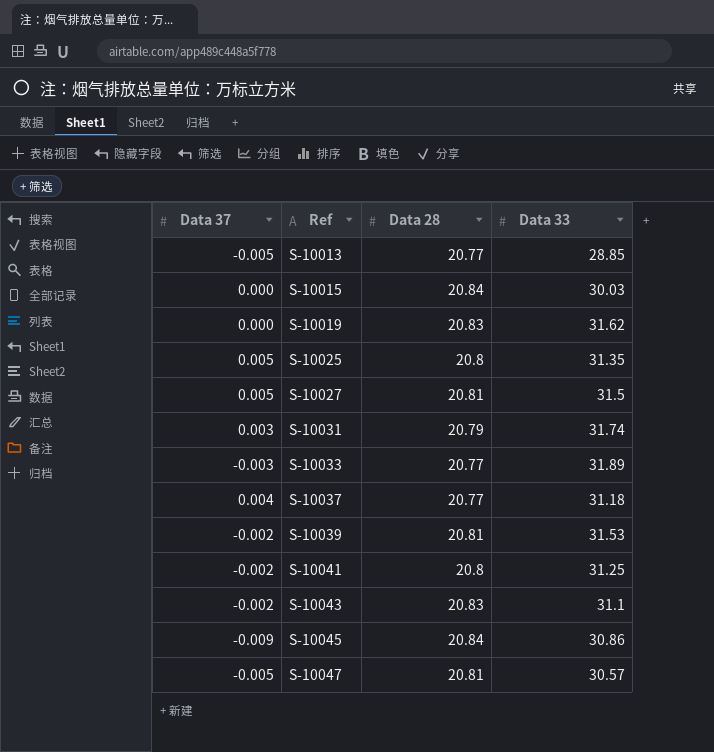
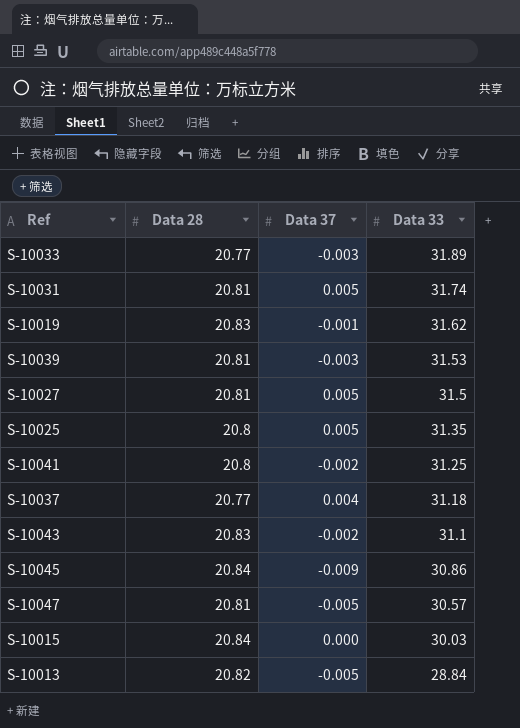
row order: Ref ascending -> Data 33 descending
column Data 37 | position: 1 -> 3
S-10031 | Data 28: 20.79 -> 20.81
S-10031 | Data 37: 0.003 -> 0.005
S-10019 | Data 37: 0.000 -> -0.001
S-10039 | Data 37: -0.002 -> -0.003
S-10013 | Data 28: 20.77 -> 20.82
S-10013 | Data 33: 28.85 -> 28.84

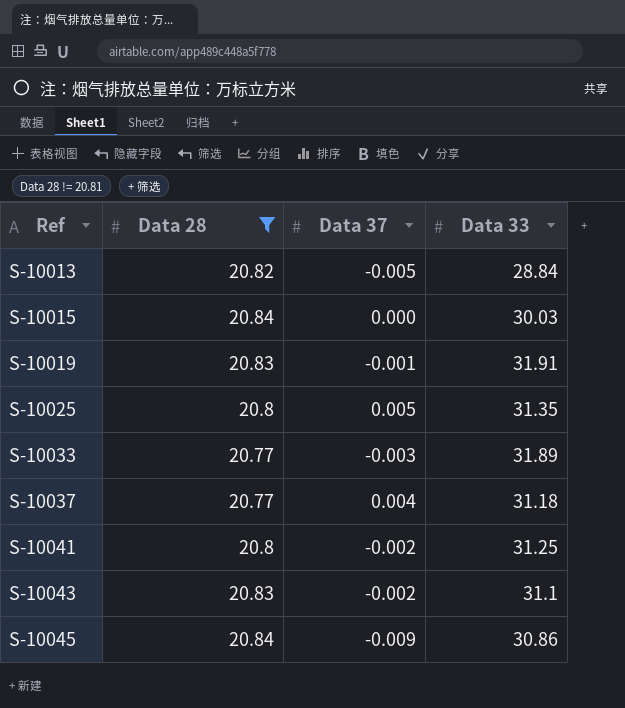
filter: none -> Data 28 != 20.81
row order: Data 33 descending -> Ref ascending
S-10019 | Data 33: 31.62 -> 31.91

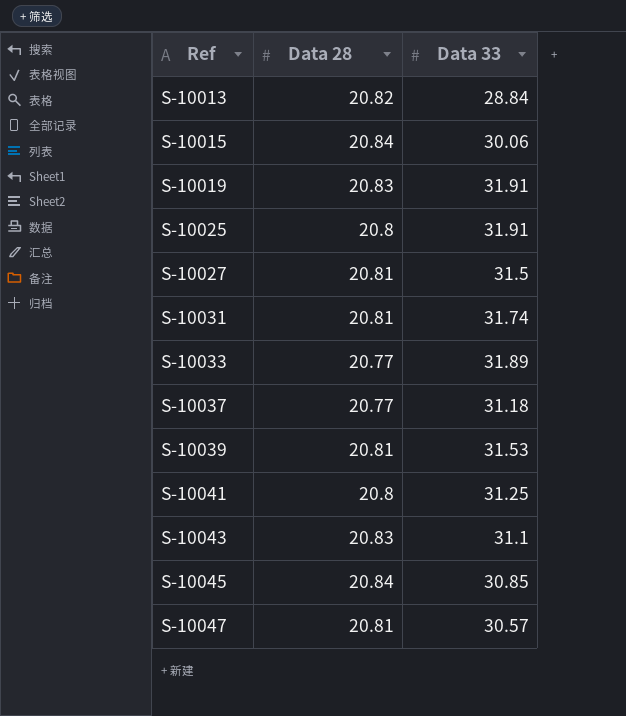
filter: Data 28 != 20.81 -> none
column Data 37 | position: 3 -> none
S-10015 | Data 33: 30.03 -> 30.06
S-10025 | Data 33: 31.35 -> 31.91
S-10045 | Data 33: 30.86 -> 30.85

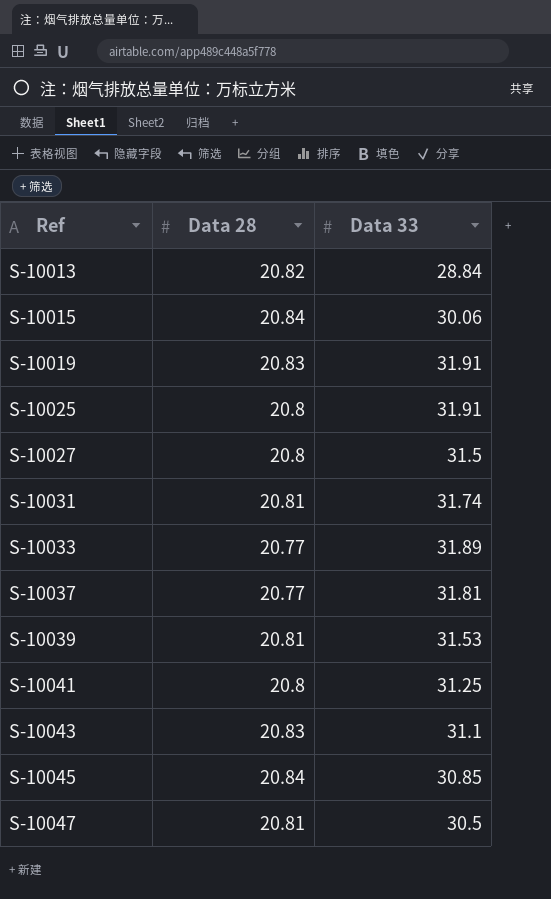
S-10027 | Data 28: 20.81 -> 20.8
S-10037 | Data 33: 31.18 -> 31.81
S-10047 | Data 33: 30.57 -> 30.5

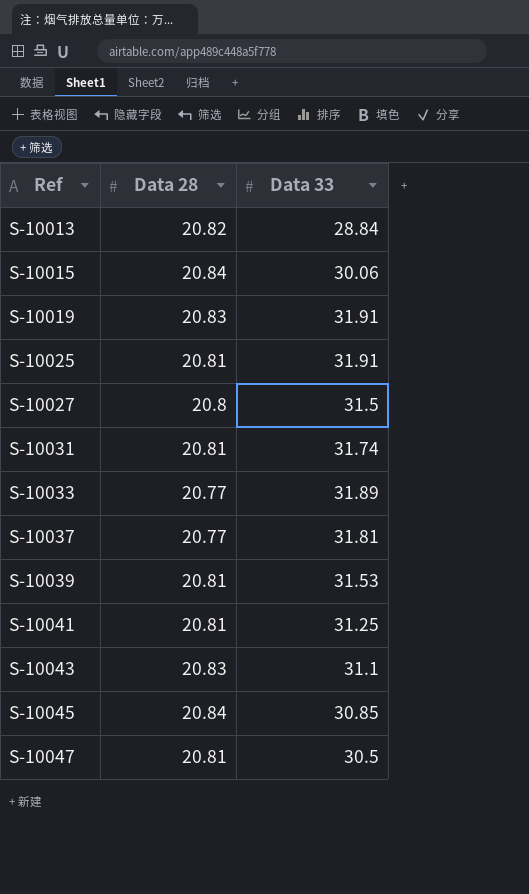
S-10025 | Data 28: 20.8 -> 20.81
S-10041 | Data 28: 20.8 -> 20.81

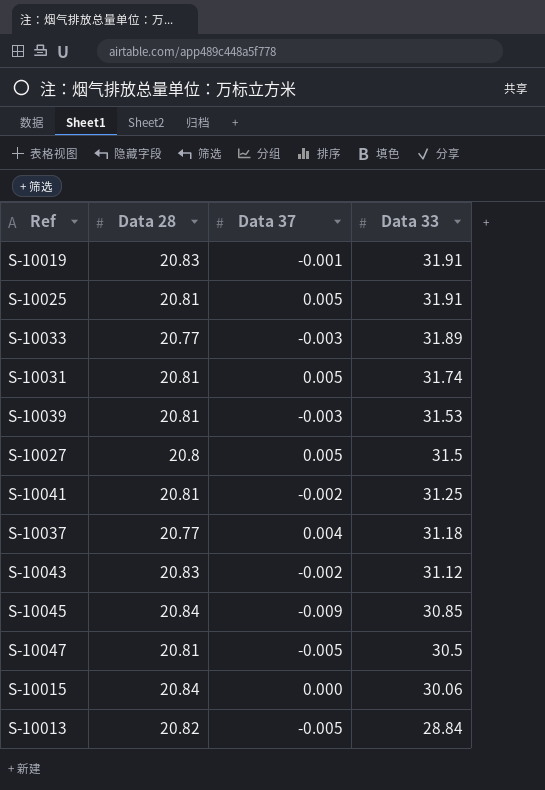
row order: Ref ascending -> Data 33 descending
column Data 37 | position: none -> 3
S-10037 | Data 33: 31.81 -> 31.18
S-10043 | Data 33: 31.1 -> 31.12

